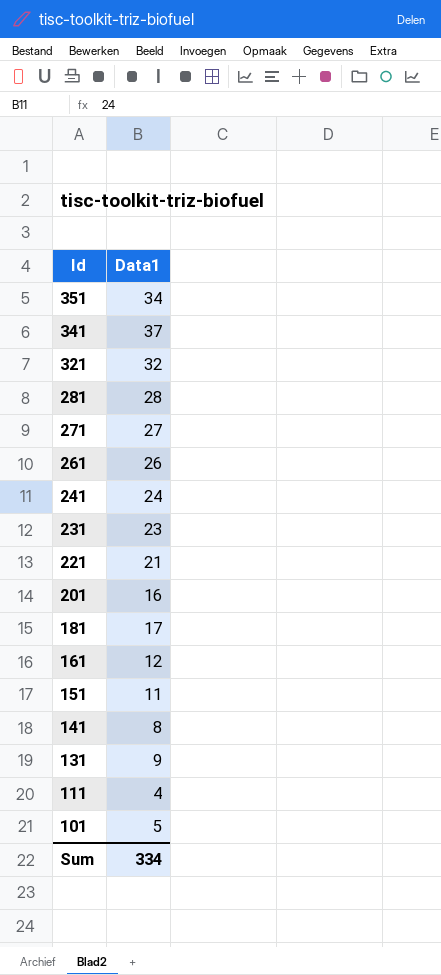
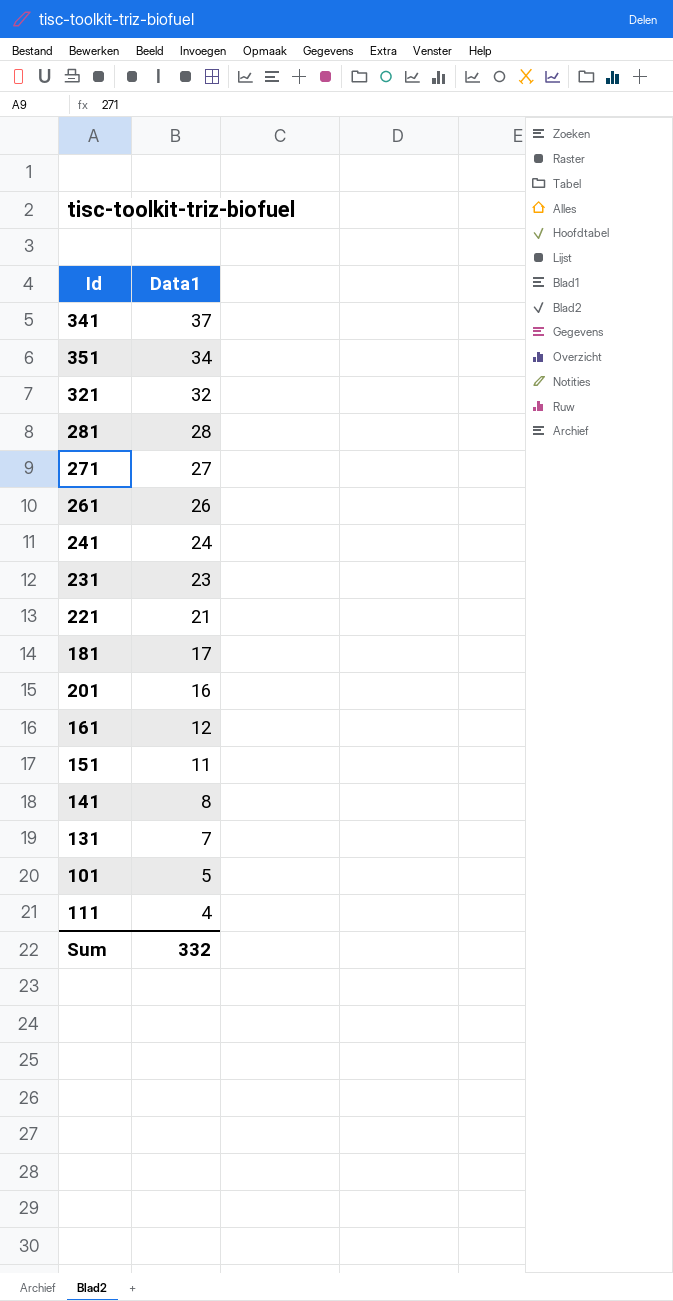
row order: Id descending -> Data1 descending
131 | Data1: 9 -> 7
Sum | Data1: 334 -> 332

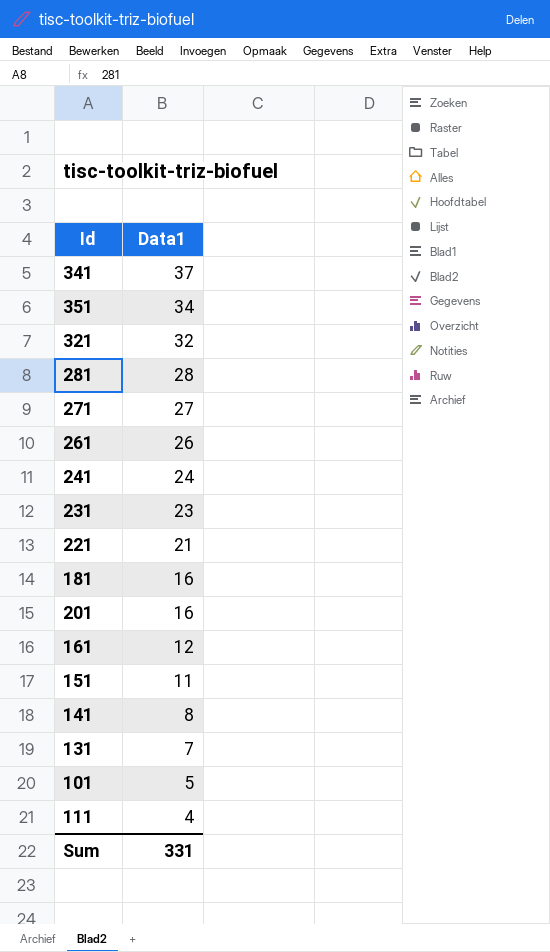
181 | Data1: 17 -> 16
Sum | Data1: 332 -> 331

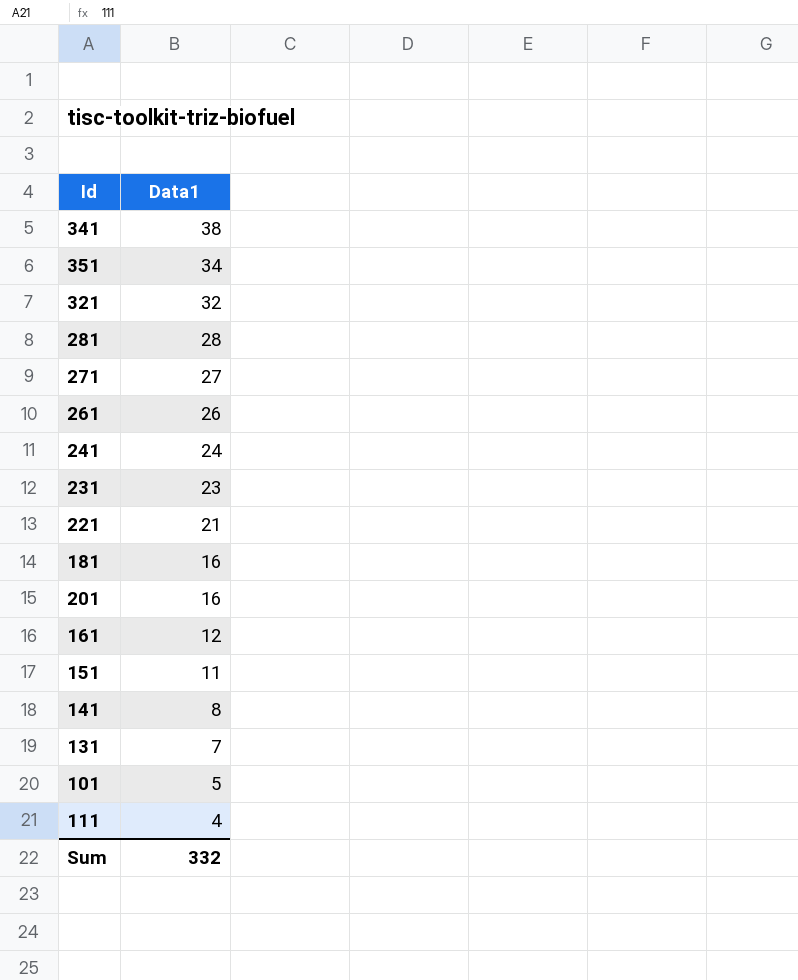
341 | Data1: 37 -> 38
Sum | Data1: 331 -> 332

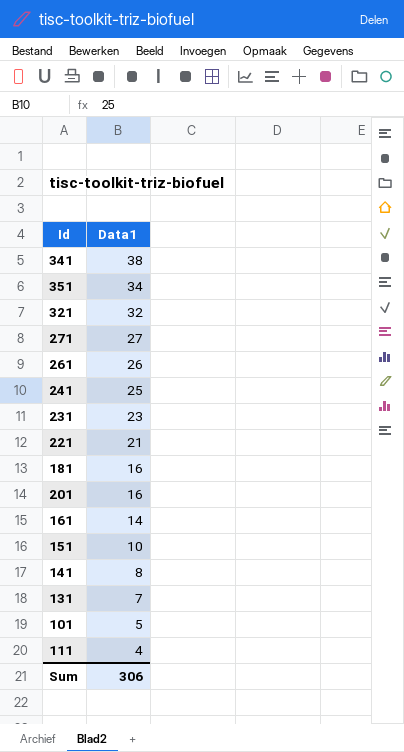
row 281: 28 -> none
241 | Data1: 24 -> 25
161 | Data1: 12 -> 14
151 | Data1: 11 -> 10
Sum | Data1: 332 -> 306

